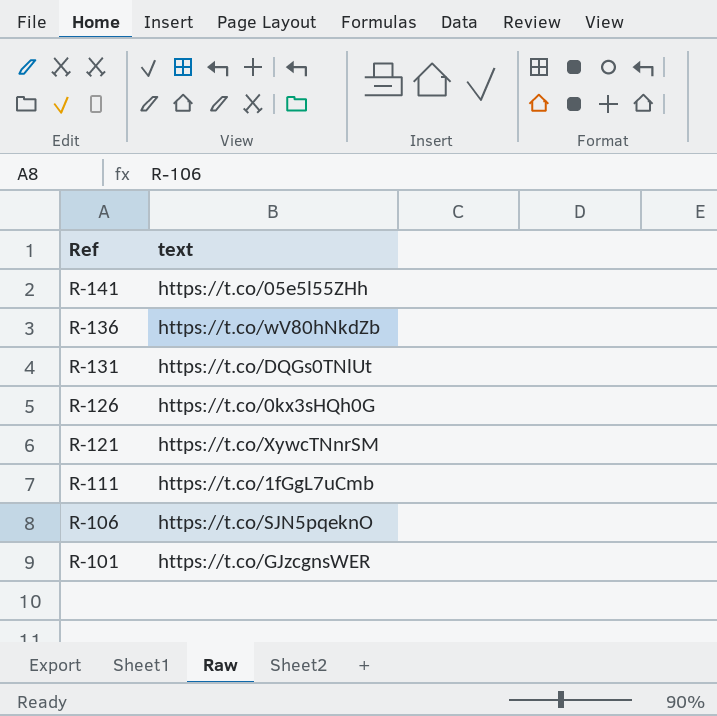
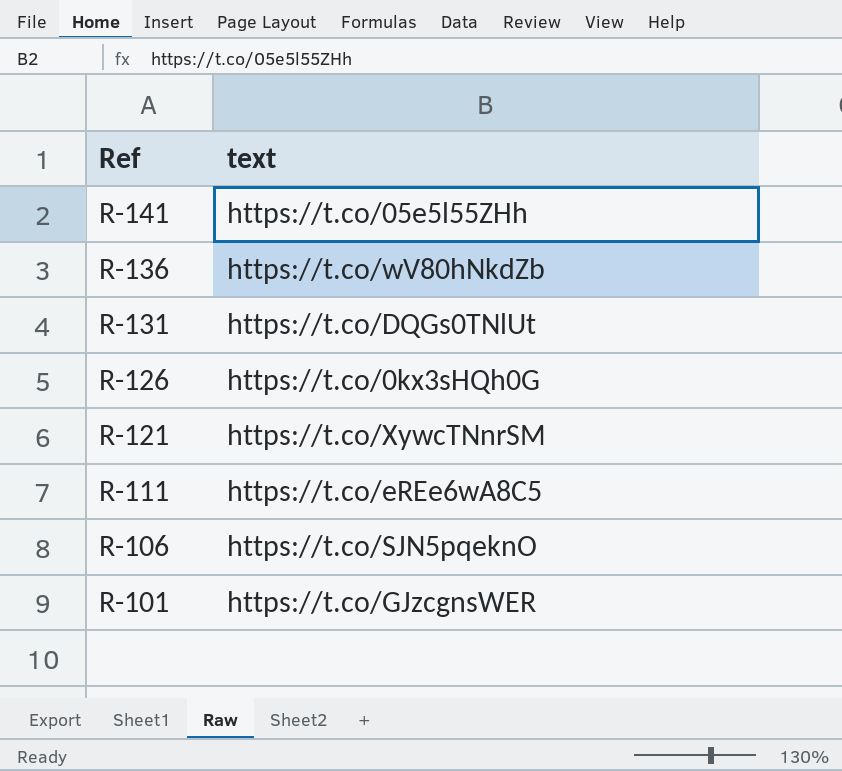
R-111 | text: https://t.co/1fGgL7uCmb -> https://t.co/eREe6wA8C5

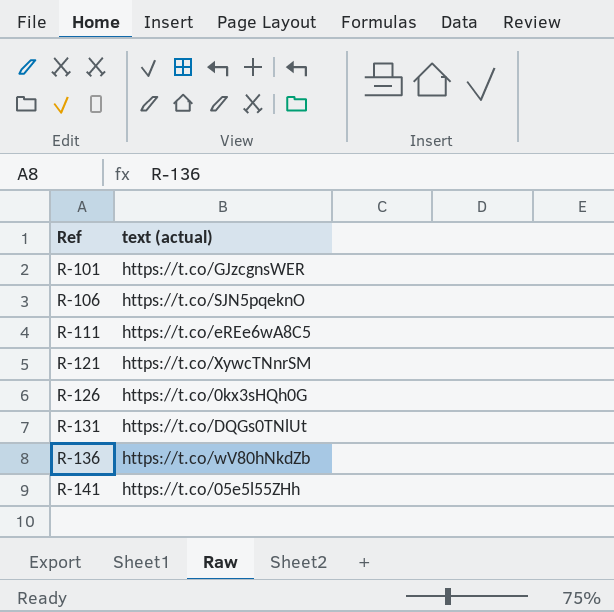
row order: Ref descending -> Ref ascending
column name: text -> text (actual)

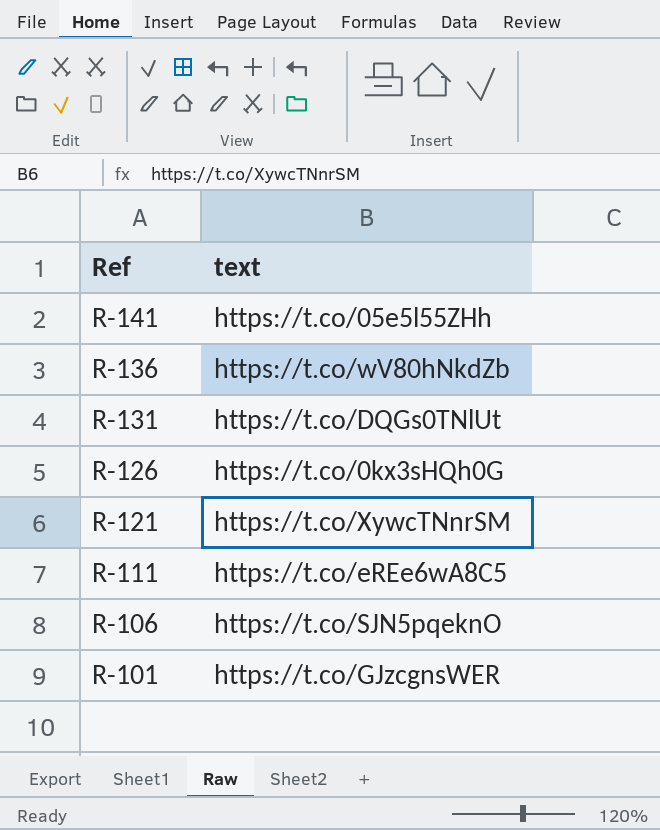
row order: Ref ascending -> Ref descending
column name: text (actual) -> text

